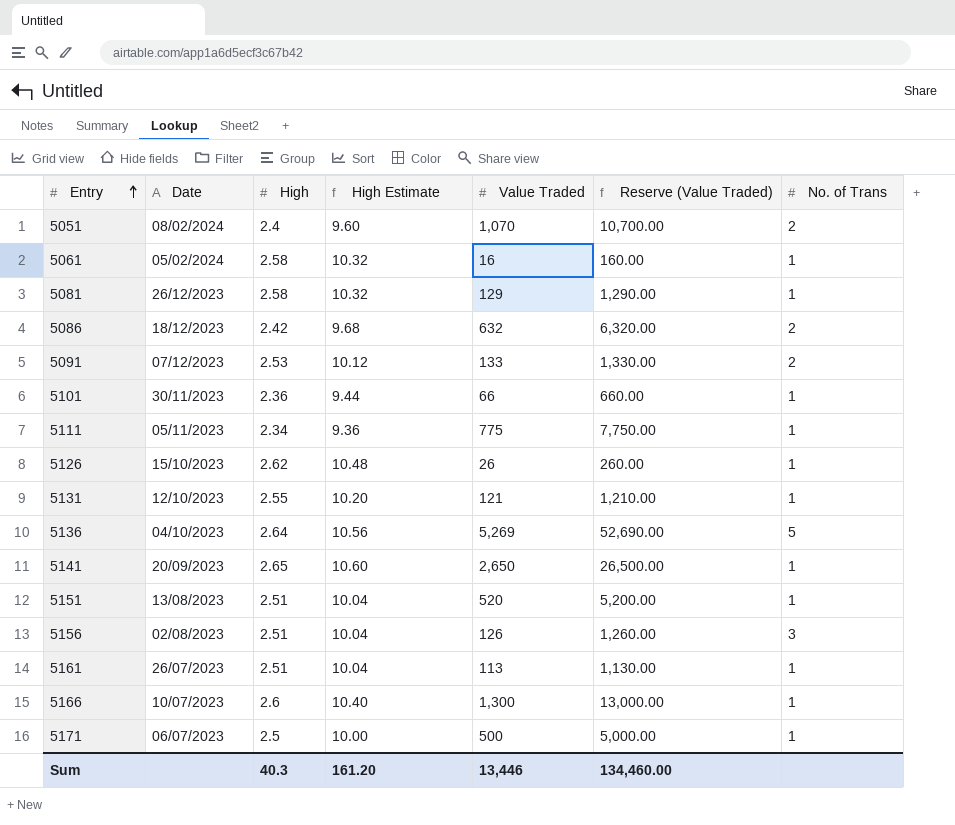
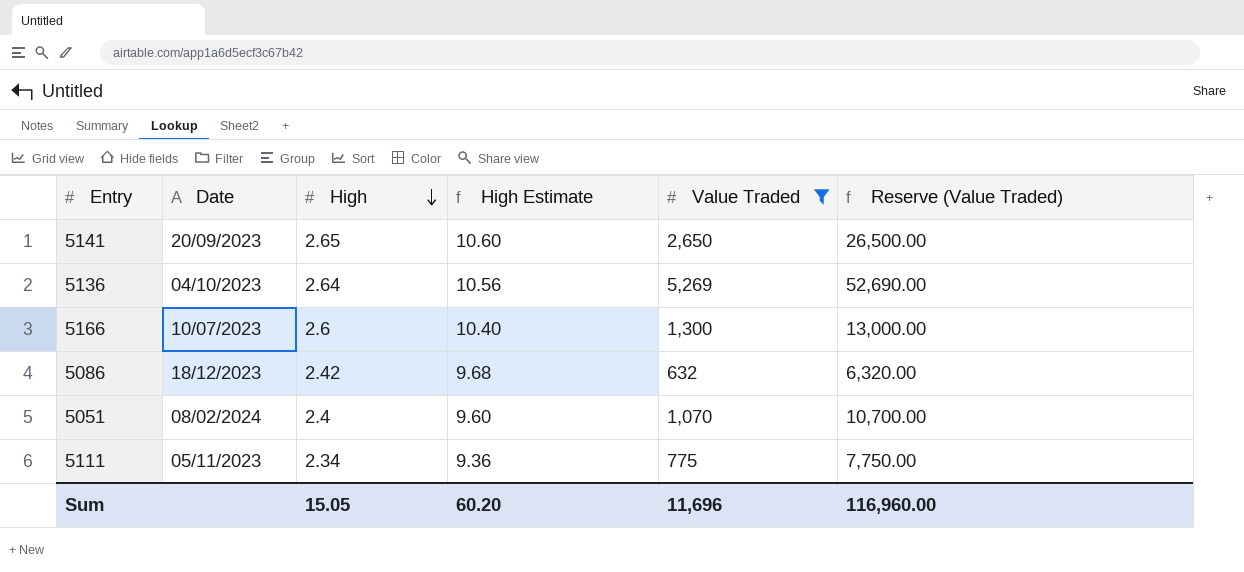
filter: none -> Value Traded >= 632
row order: Entry ascending -> High descending
column No. of Trans | position: 7 -> none
Sum | High: 40.3 -> 15.05
Sum | High Estimate: 161.20 -> 60.20
Sum | Value Traded: 13,446 -> 11,696
Sum | Reserve (Value Traded): 134,460.00 -> 116,960.00

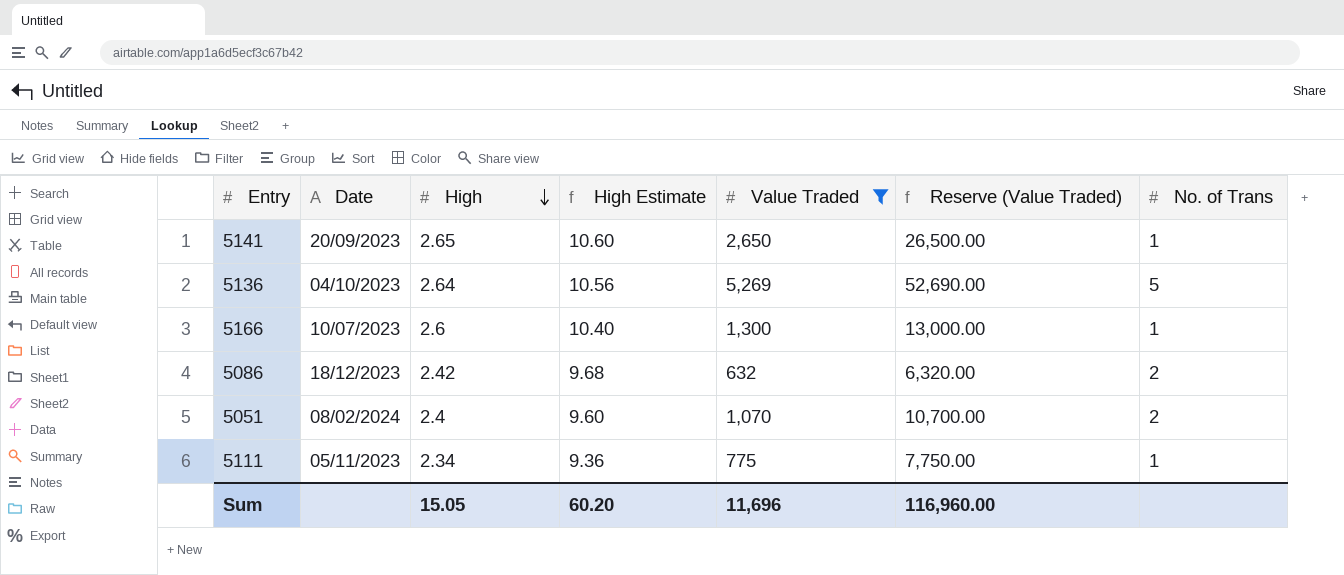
column No. of Trans | position: none -> 7

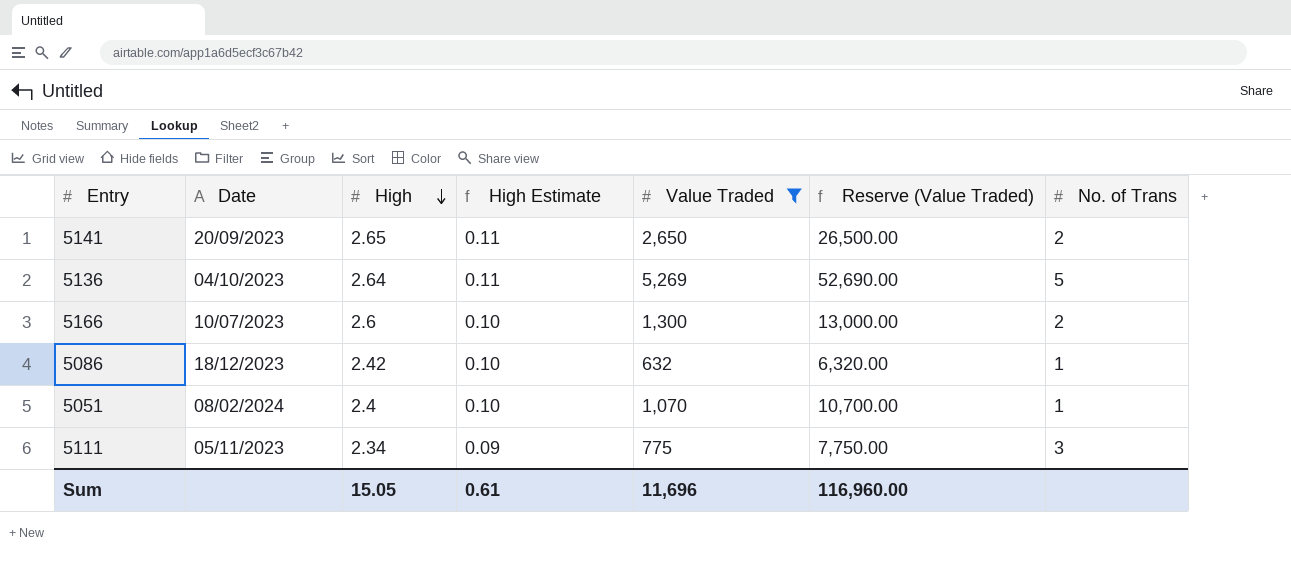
column High Estimate | formula: [High] * 4 -> [High] * 0.04
5141 | No. of Trans: 1 -> 2
5166 | No. of Trans: 1 -> 2
5086 | No. of Trans: 2 -> 1
5051 | No. of Trans: 2 -> 1
5111 | No. of Trans: 1 -> 3
Sum | High Estimate: 60.20 -> 0.61

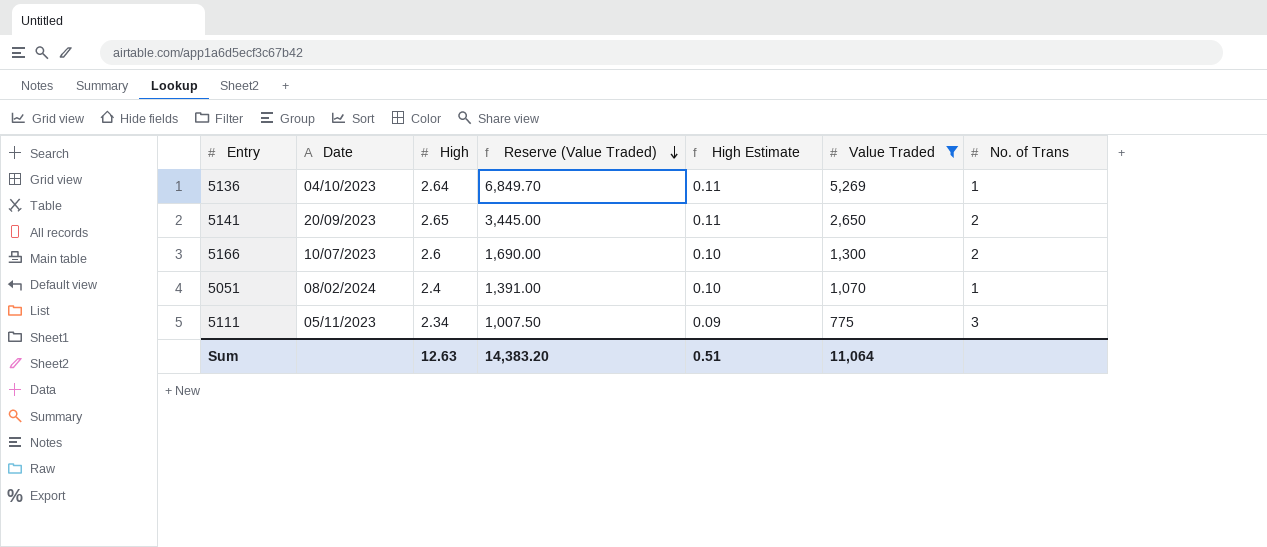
row order: High descending -> Reserve (Value Traded) descending
column Reserve (Value Traded) | formula: [Value Traded] * 10 -> [Value Traded] * 1.3
column Reserve (Value Traded) | position: 6 -> 4
row 5086: 18/12/2023 | 2.42 | 0.10 | 632 | 6,320.00 | 1 -> none
5136 | No. of Trans: 5 -> 1
Sum | High: 15.05 -> 12.63
Sum | Reserve (Value Traded): 116,960.00 -> 14,383.20
Sum | High Estimate: 0.61 -> 0.51
Sum | Value Traded: 11,696 -> 11,064

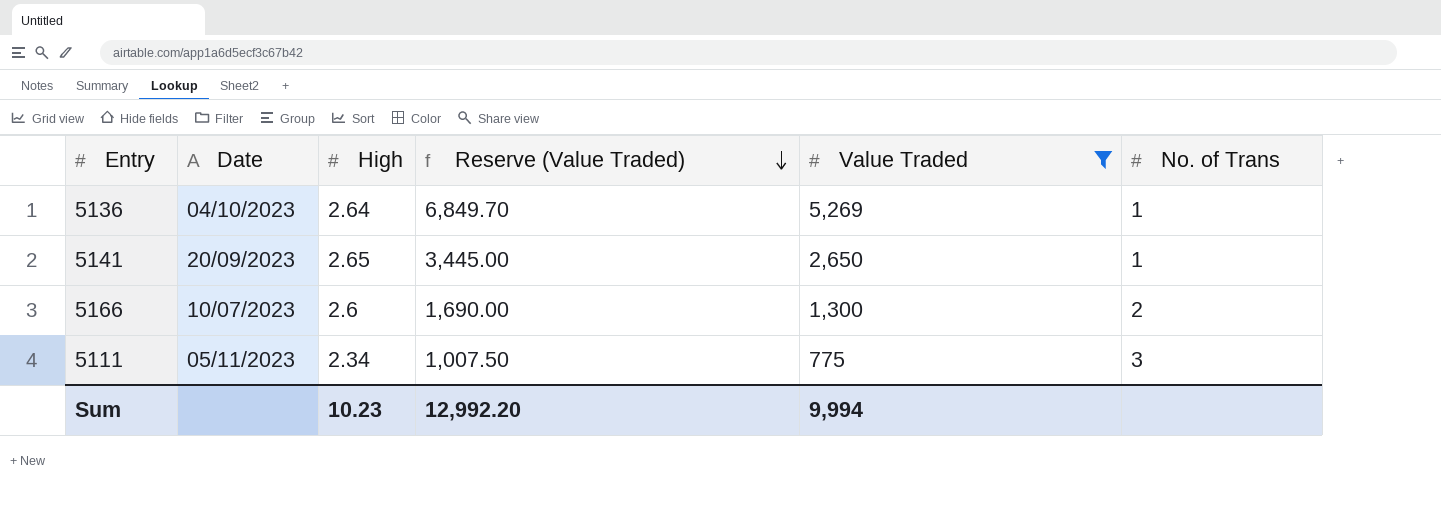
column High Estimate | formula: [High] * 0.04 -> none
row 5051: 08/02/2024 | 2.4 | 1,391.00 | 0.10 | 1,070 | 1 -> none
5141 | No. of Trans: 2 -> 1
Sum | High: 12.63 -> 10.23
Sum | Reserve (Value Traded): 14,383.20 -> 12,992.20
Sum | Value Traded: 11,064 -> 9,994

